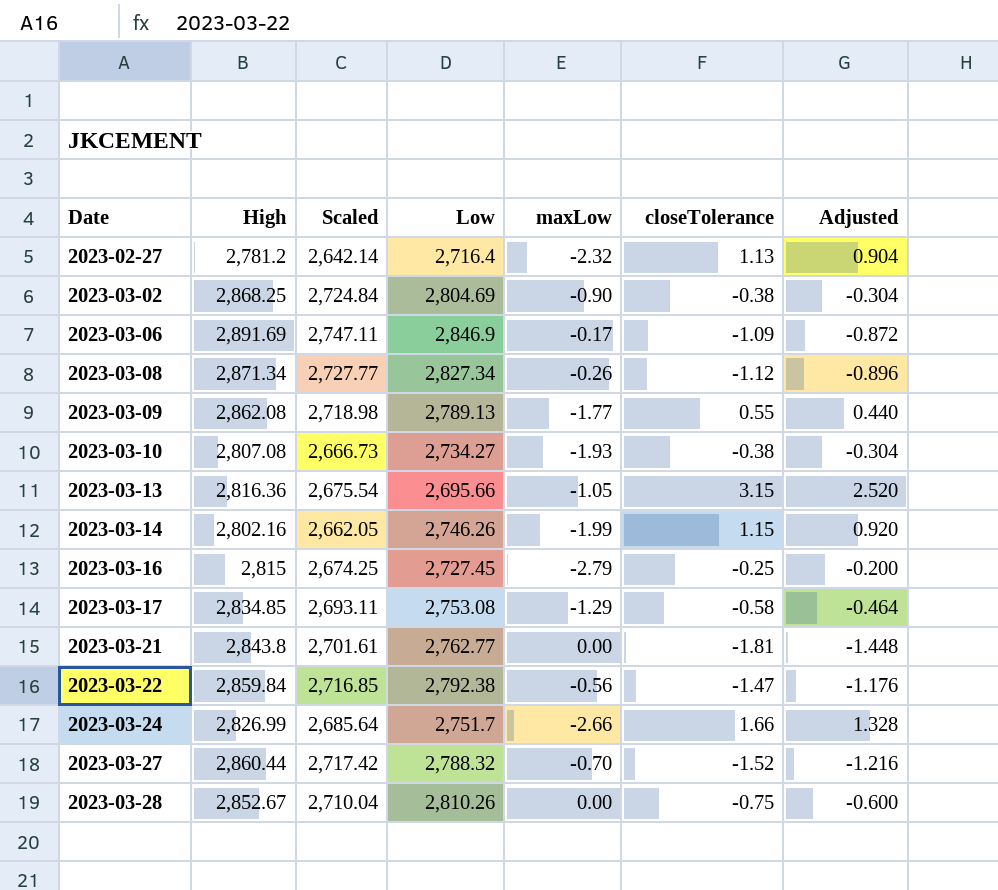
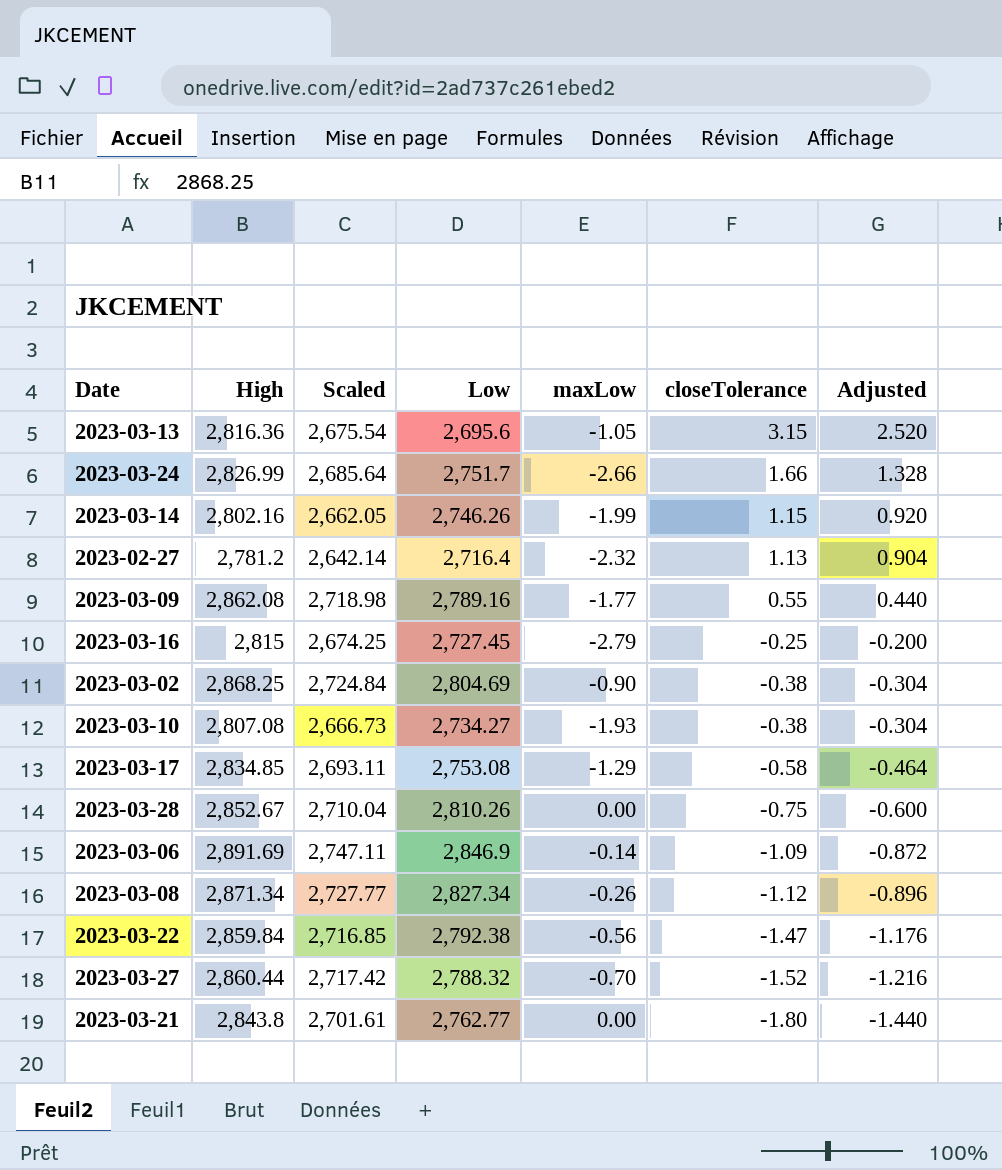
row order: Date ascending -> closeTolerance descending
2023-03-13 | Low: 2,695.66 -> 2,695.6
2023-03-09 | Low: 2,789.13 -> 2,789.16
2023-03-06 | maxLow: -0.17 -> -0.14
2023-03-21 | closeTolerance: -1.81 -> -1.80
2023-03-21 | Adjusted: -1.448 -> -1.440

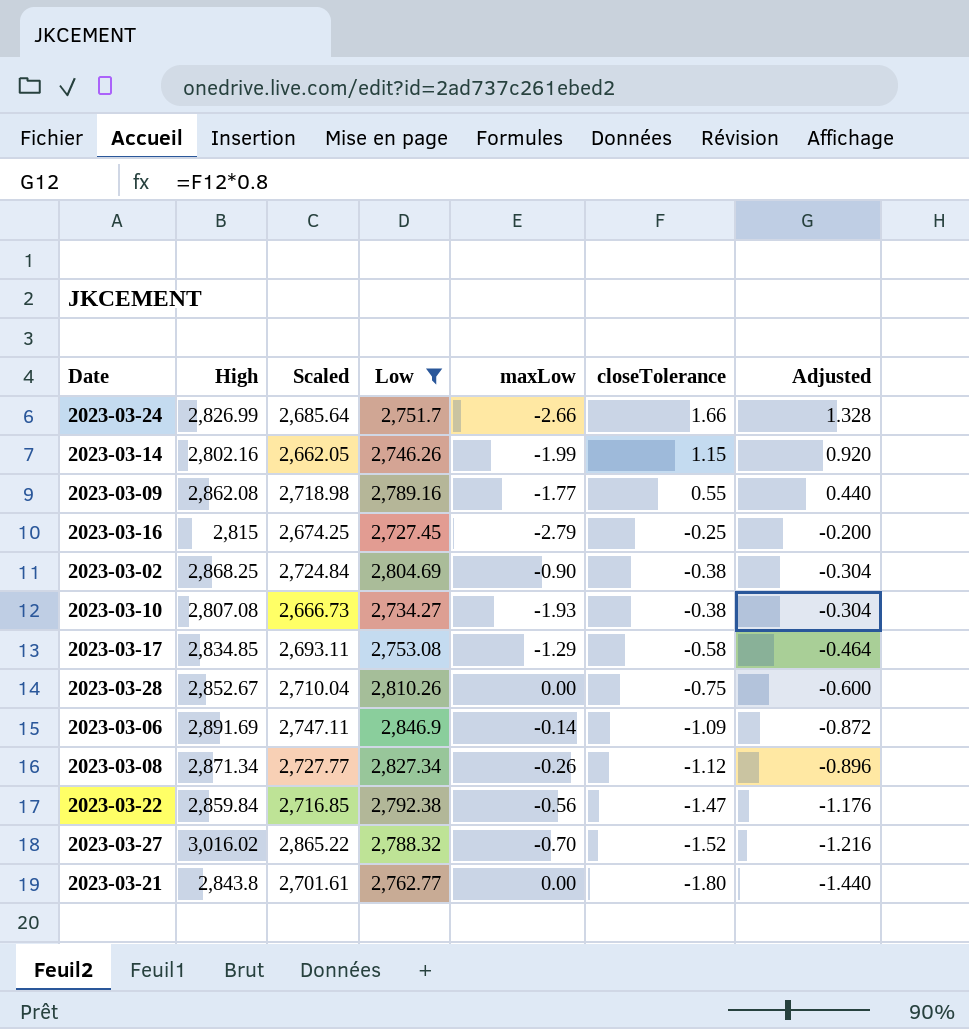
filter: none -> Low >= 2,727.45
2023-03-27 | High: 2,860.44 -> 3,016.02
2023-03-27 | Scaled: 2,717.42 -> 2,865.22

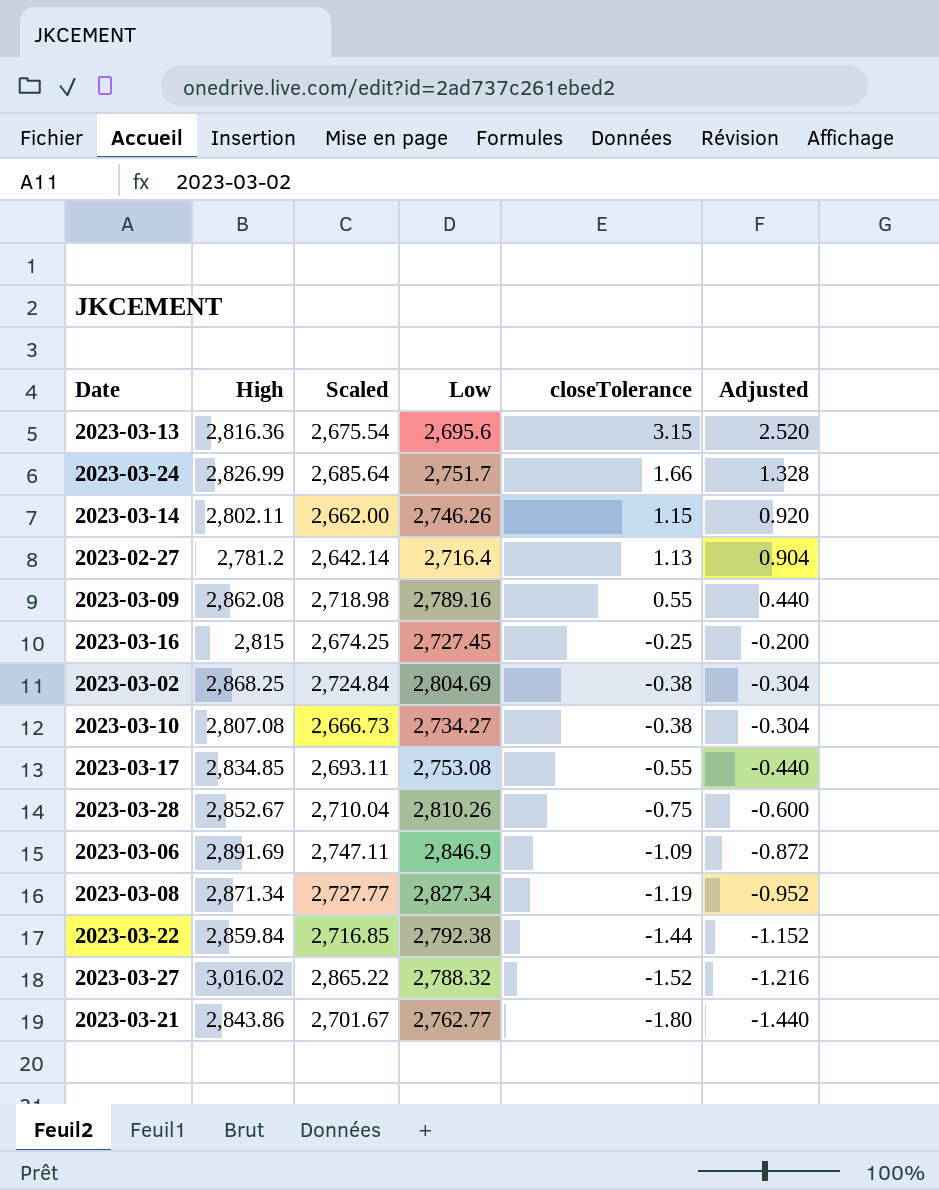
filter: Low >= 2,727.45 -> none
column maxLow | position: 5 -> none
2023-03-14 | High: 2,802.16 -> 2,802.11
2023-03-14 | Scaled: 2,662.05 -> 2,662.00
2023-03-17 | closeTolerance: -0.58 -> -0.55
2023-03-17 | Adjusted: -0.464 -> -0.440
2023-03-08 | closeTolerance: -1.12 -> -1.19
2023-03-08 | Adjusted: -0.896 -> -0.952
2023-03-22 | closeTolerance: -1.47 -> -1.44
2023-03-22 | Adjusted: -1.176 -> -1.152
2023-03-21 | High: 2,843.8 -> 2,843.86
2023-03-21 | Scaled: 2,701.61 -> 2,701.67

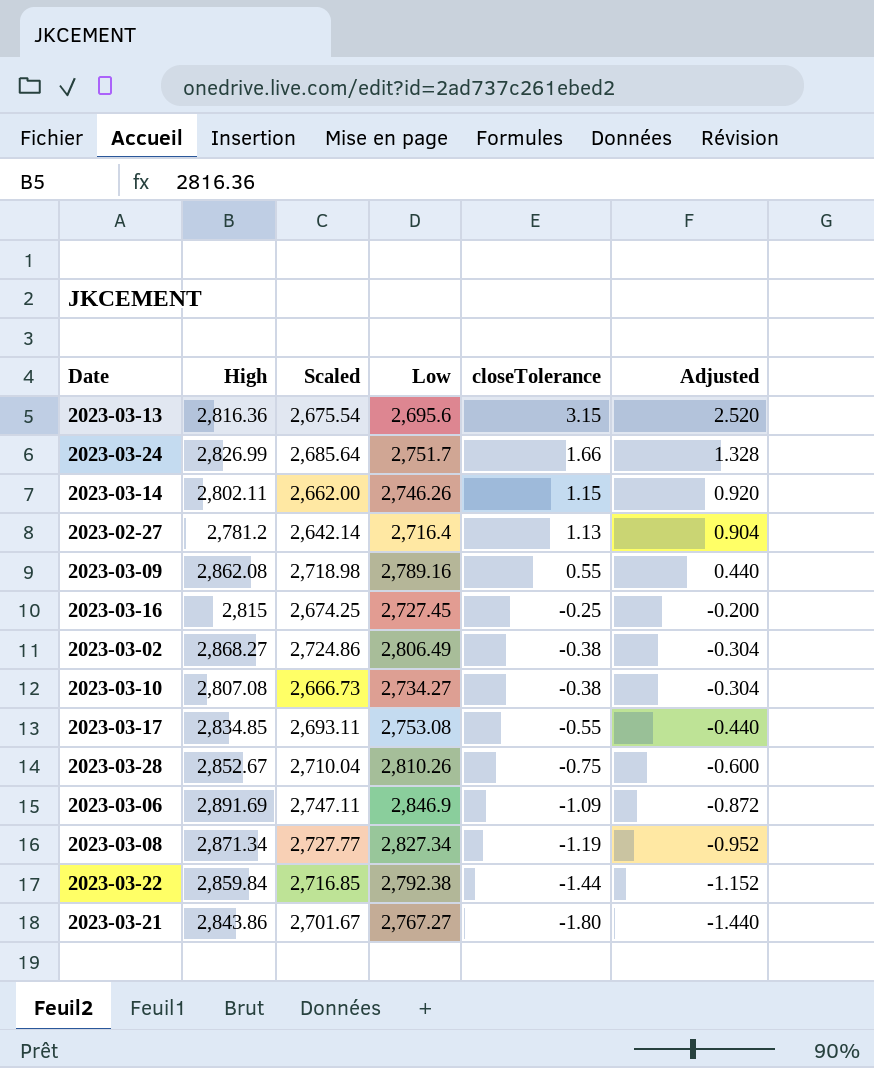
row 2023-03-27: 3,016.02 | 2,865.22 | 2,788.32 | -1.52 | -1.216 -> none
2023-03-02 | High: 2,868.25 -> 2,868.27
2023-03-02 | Scaled: 2,724.84 -> 2,724.86
2023-03-02 | Low: 2,804.69 -> 2,806.49
2023-03-21 | Low: 2,762.77 -> 2,767.27

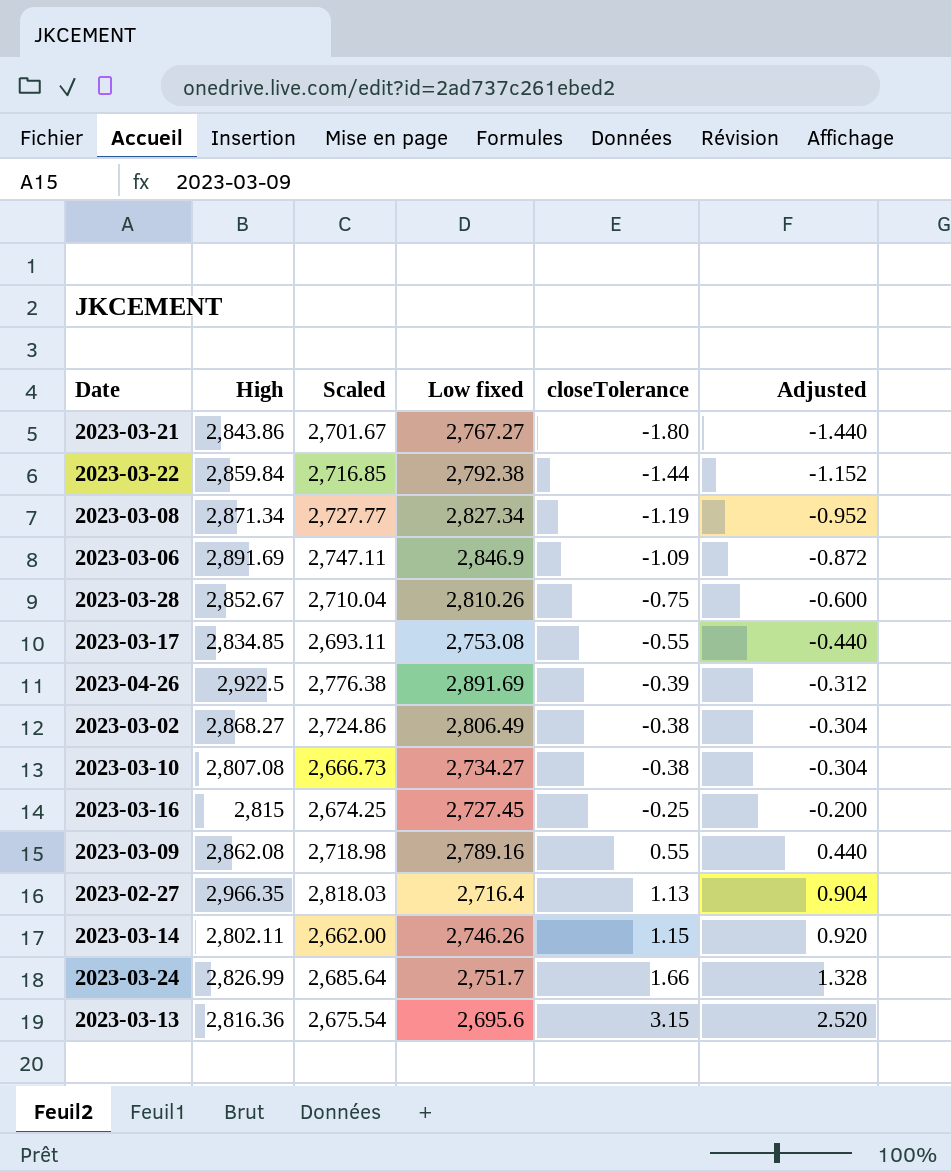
row order: closeTolerance descending -> closeTolerance ascending
column name: Low -> Low fixed
row 2023-04-26: none -> 2,922.5 | 2,776.38 | 2,891.69 | -0.39 | -0.312
2023-02-27 | High: 2,781.2 -> 2,966.35
2023-02-27 | Scaled: 2,642.14 -> 2,818.03

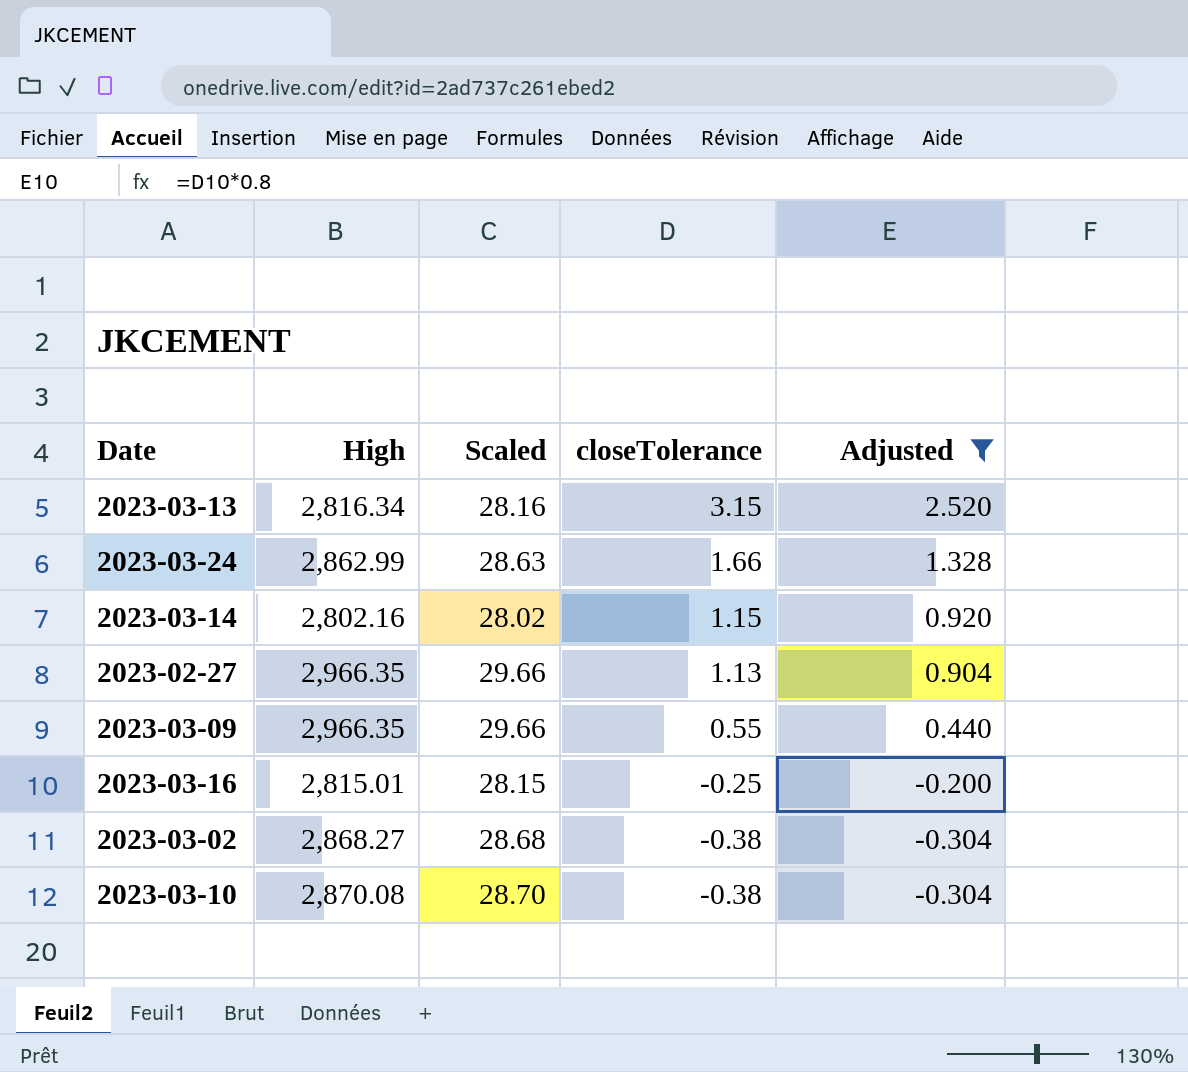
filter: none -> Adjusted >= -0.304
row order: closeTolerance ascending -> closeTolerance descending
column Low fixed | position: 4 -> none
column Scaled | formula: [High] * 0.95 -> [High] * 0.01
2023-03-13 | High: 2,816.36 -> 2,816.34
2023-03-24 | High: 2,826.99 -> 2,862.99
2023-03-14 | High: 2,802.11 -> 2,802.16
2023-03-09 | High: 2,862.08 -> 2,966.35
2023-03-16 | High: 2,815 -> 2,815.01
2023-03-10 | High: 2,807.08 -> 2,870.08

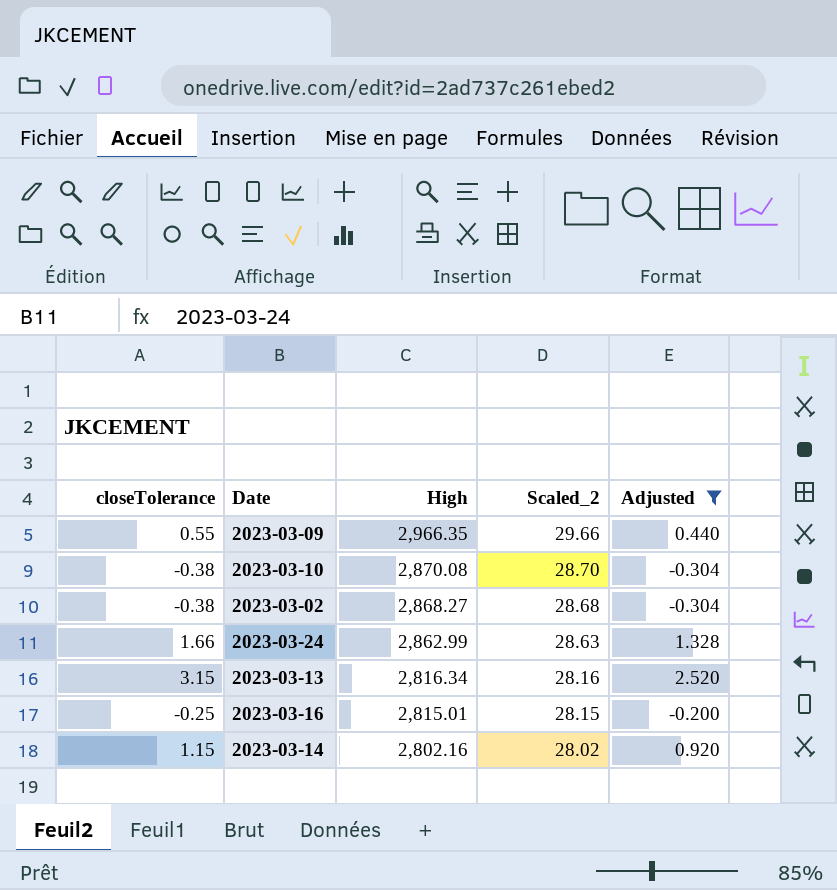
row order: closeTolerance descending -> High descending
column closeTolerance | position: 4 -> 1
column name: Scaled -> Scaled_2
row 2023-02-27: 2,966.35 | 29.66 | 1.13 | 0.904 -> none

